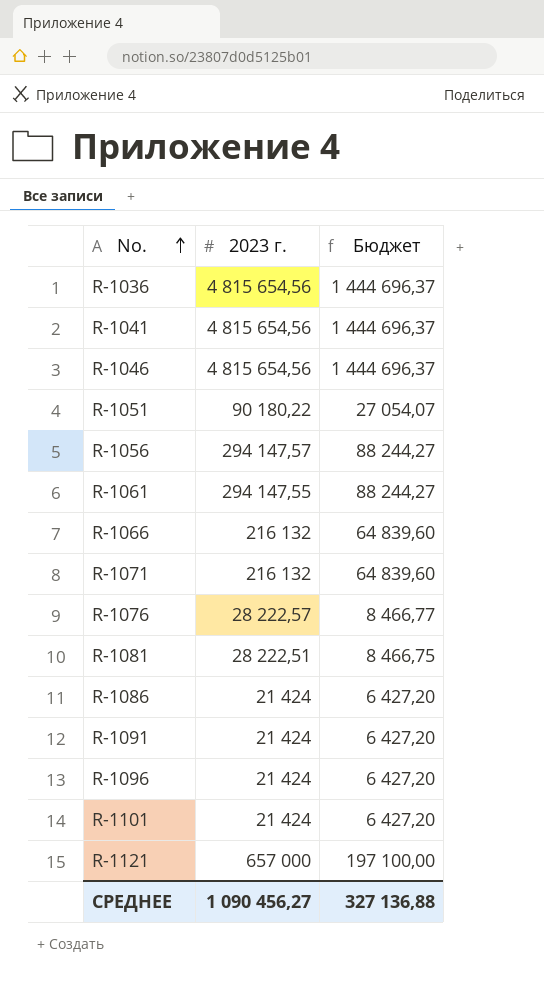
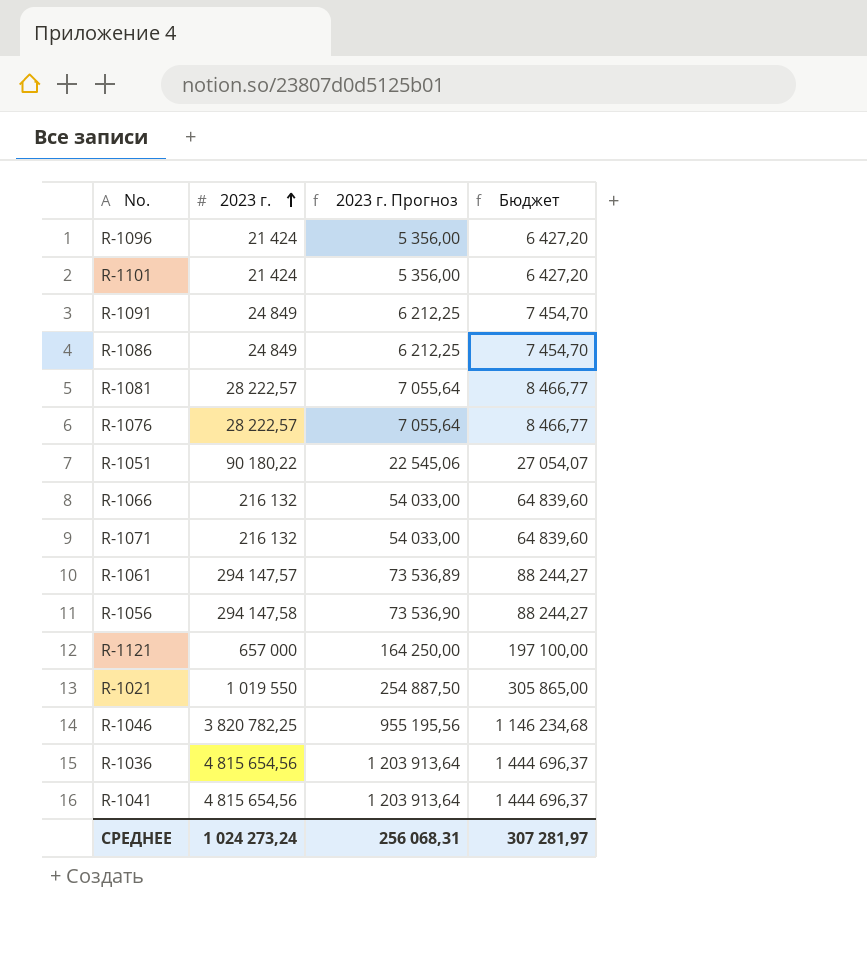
row order: No. ascending -> 2023 г. ascending
column 2023 г. Прогноз | formula: none -> [2023 г.] * 0,25
R-1091 | 2023 г.: 21 424 -> 24 849
R-1091 | Бюджет: 6 427,20 -> 7 454,70
R-1086 | 2023 г.: 21 424 -> 24 849
R-1086 | Бюджет: 6 427,20 -> 7 454,70
R-1081 | 2023 г.: 28 222,51 -> 28 222,57
R-1081 | Бюджет: 8 466,75 -> 8 466,77
R-1061 | 2023 г.: 294 147,55 -> 294 147,57
R-1056 | 2023 г.: 294 147,57 -> 294 147,58
row R-1021: none -> 1 019 550 | 254 887,50 | 305 865,00
R-1046 | 2023 г.: 4 815 654,56 -> 3 820 782,25
R-1046 | Бюджет: 1 444 696,37 -> 1 146 234,68
СРЕДНЕЕ | 2023 г.: 1 090 456,27 -> 1 024 273,24
СРЕДНЕЕ | Бюджет: 327 136,88 -> 307 281,97

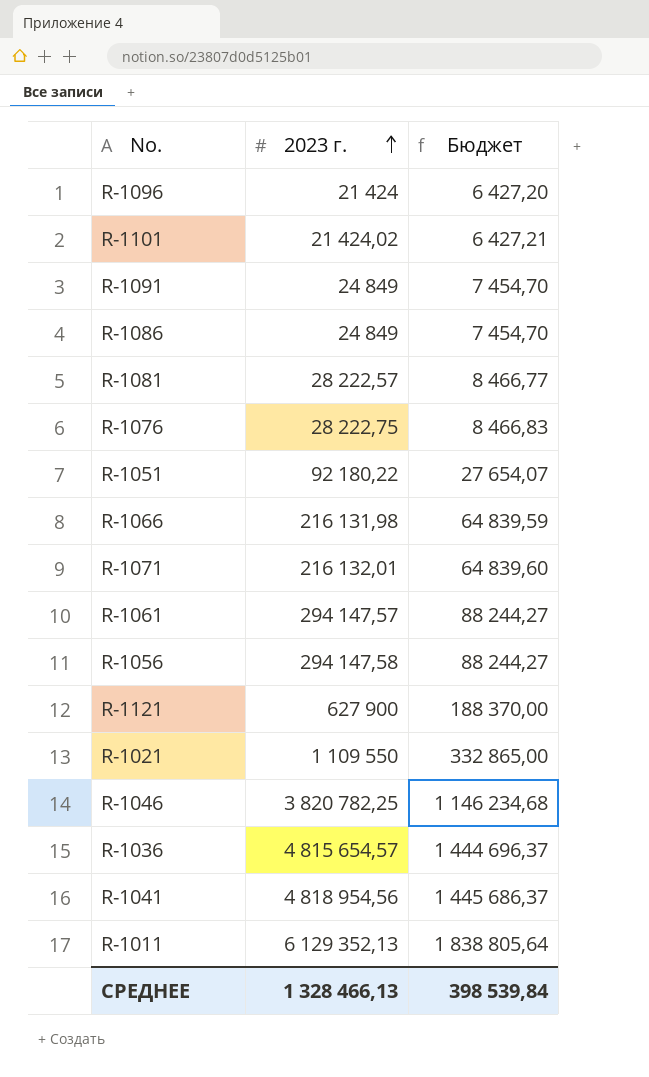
column 2023 г. Прогноз | formula: [2023 г.] * 0,25 -> none
R-1101 | 2023 г.: 21 424 -> 21 424,02
R-1101 | Бюджет: 6 427,20 -> 6 427,21
R-1076 | 2023 г.: 28 222,57 -> 28 222,75
R-1076 | Бюджет: 8 466,77 -> 8 466,83
R-1051 | 2023 г.: 90 180,22 -> 92 180,22
R-1051 | Бюджет: 27 054,07 -> 27 654,07
R-1066 | 2023 г.: 216 132 -> 216 131,98
R-1066 | Бюджет: 64 839,60 -> 64 839,59
R-1071 | 2023 г.: 216 132 -> 216 132,01
R-1121 | 2023 г.: 657 000 -> 627 900
R-1121 | Бюджет: 197 100,00 -> 188 370,00
R-1021 | 2023 г.: 1 019 550 -> 1 109 550
R-1021 | Бюджет: 305 865,00 -> 332 865,00
R-1036 | 2023 г.: 4 815 654,56 -> 4 815 654,57
R-1041 | 2023 г.: 4 815 654,56 -> 4 818 954,56
R-1041 | Бюджет: 1 444 696,37 -> 1 445 686,37
row R-1011: none -> 6 129 352,13 | 1 838 805,64
СРЕДНЕЕ | 2023 г.: 1 024 273,24 -> 1 328 466,13
СРЕДНЕЕ | Бюджет: 307 281,97 -> 398 539,84

